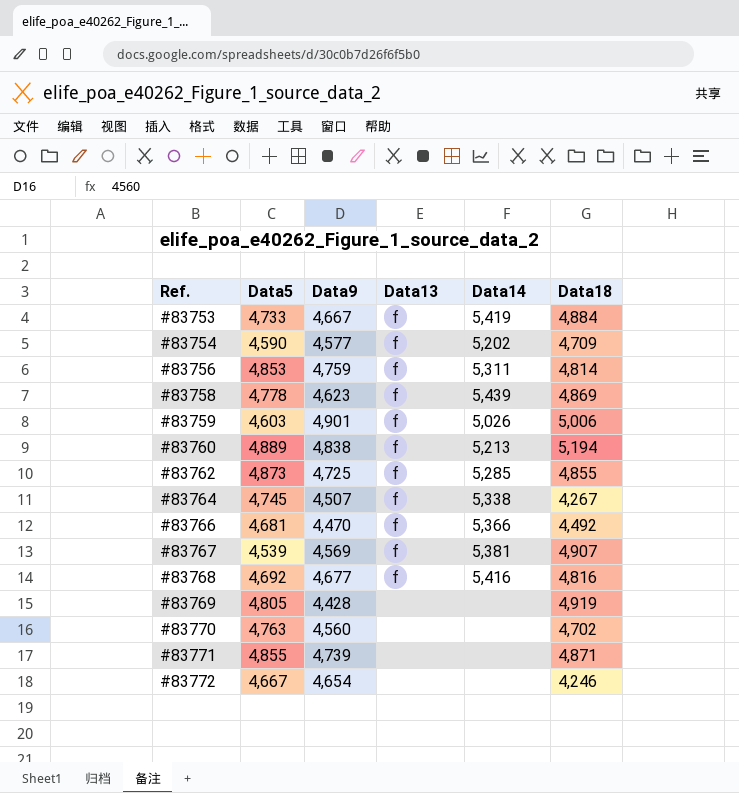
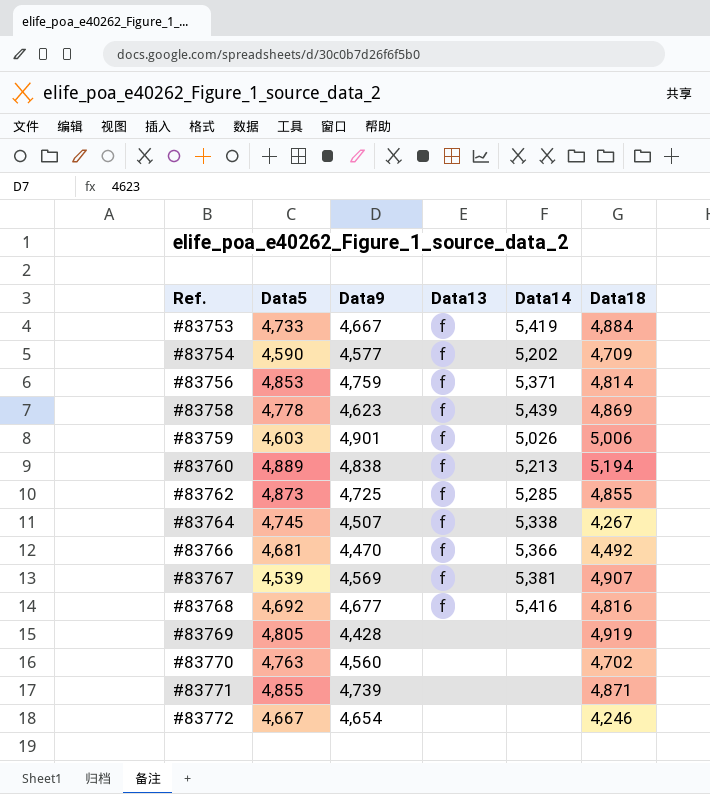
#83756 | Data14: 5,311 -> 5,371

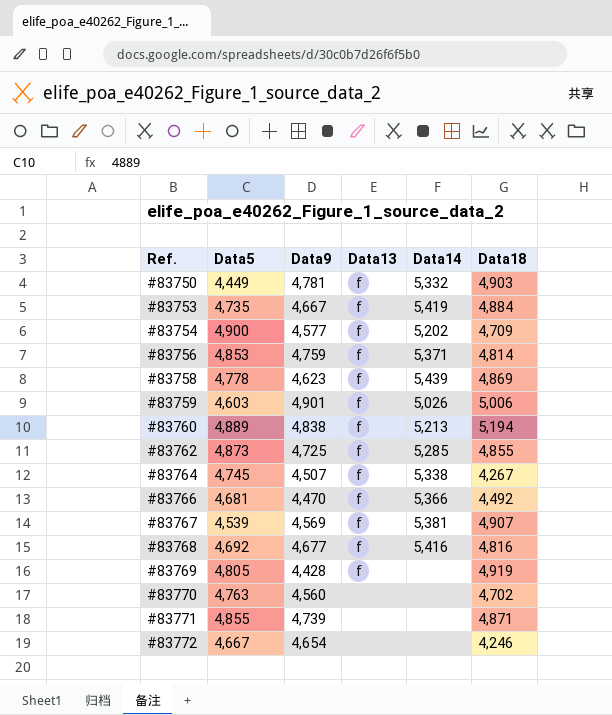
row #83750: none -> 4,449 | 4,781 | f | 5,332 | 4,903
#83753 | Data5: 4,733 -> 4,735
#83754 | Data5: 4,590 -> 4,900
#83769 | Data13: none -> f

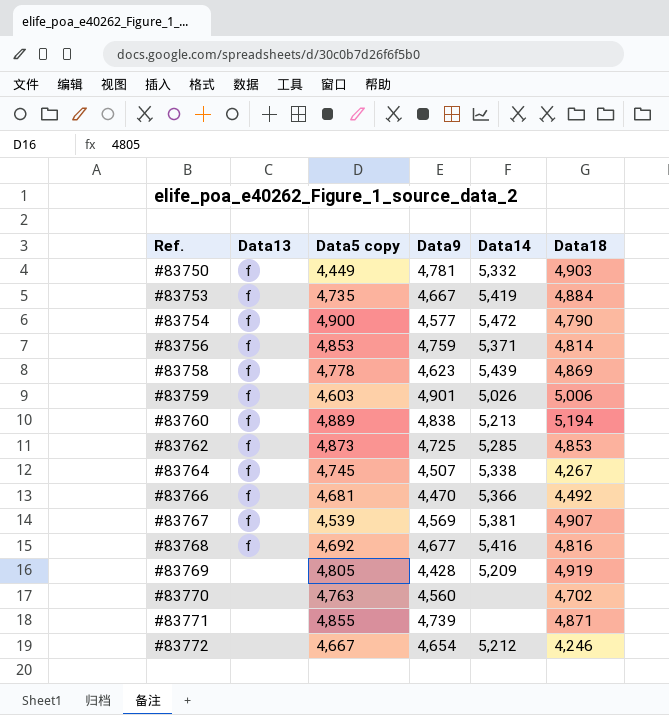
column Data13 | position: 4 -> 2
column name: Data5 -> Data5 copy
#83754 | Data14: 5,202 -> 5,472
#83754 | Data18: 4,709 -> 4,790
#83762 | Data18: 4,855 -> 4,853
#83769 | Data13: f -> none
#83769 | Data14: none -> 5,209
#83772 | Data14: none -> 5,212

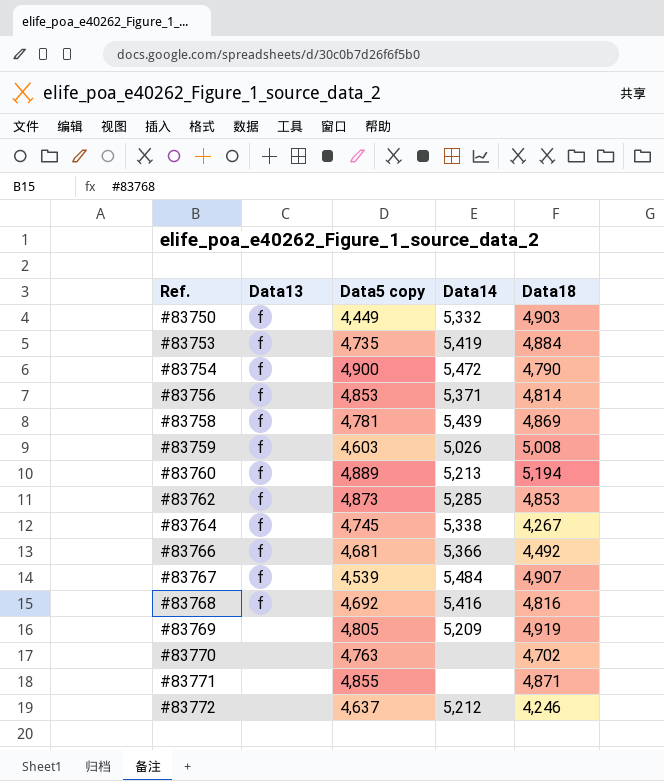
column Data9 | position: 4 -> none
#83758 | Data5 copy: 4,778 -> 4,781
#83759 | Data18: 5,006 -> 5,008
#83767 | Data14: 5,381 -> 5,484
#83772 | Data5 copy: 4,667 -> 4,637

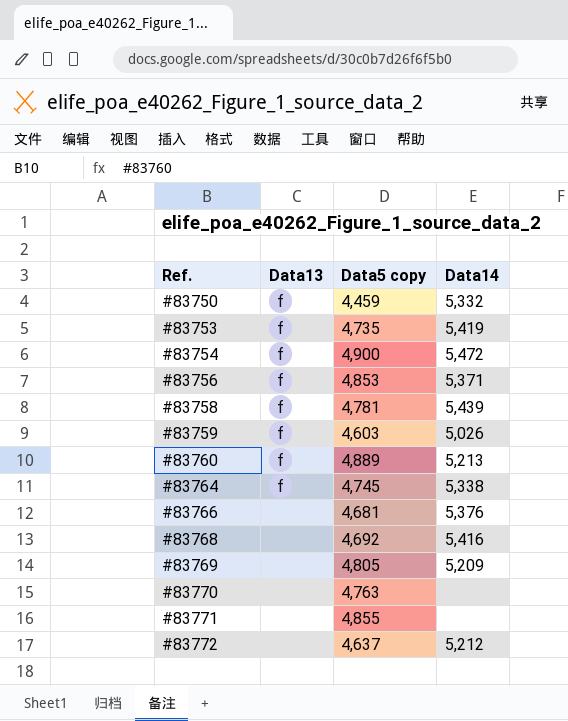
column Data18 | position: 5 -> none
row #83762: f | 4,873 | 5,285 | 4,853 -> none
row #83767: f | 4,539 | 5,484 | 4,907 -> none
#83750 | Data5 copy: 4,449 -> 4,459
#83766 | Data13: f -> none
#83766 | Data14: 5,366 -> 5,376
#83768 | Data13: f -> none

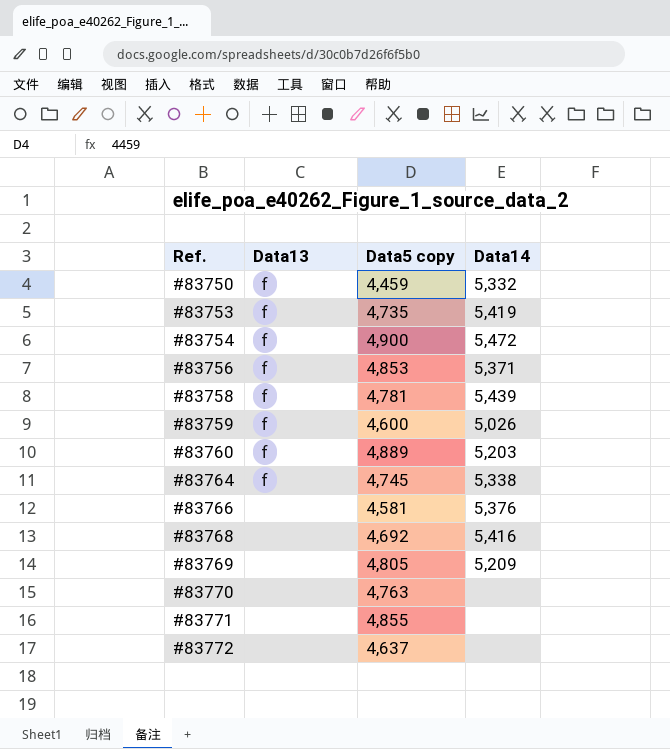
#83759 | Data5 copy: 4,603 -> 4,600
#83760 | Data14: 5,213 -> 5,203
#83766 | Data5 copy: 4,681 -> 4,581
#83772 | Data14: 5,212 -> none

